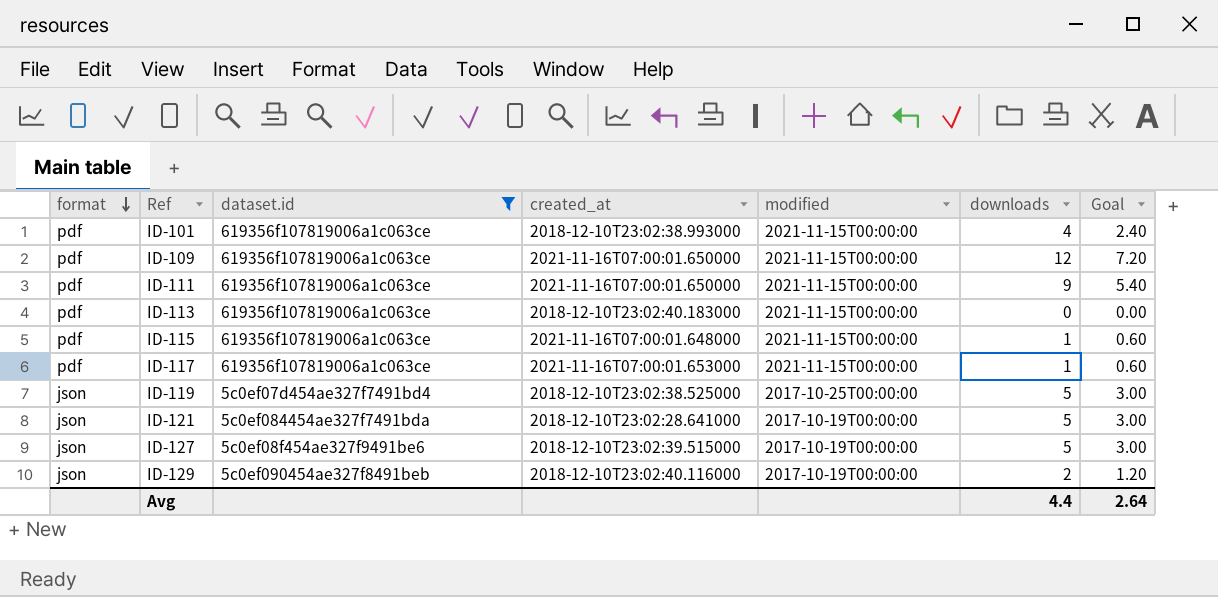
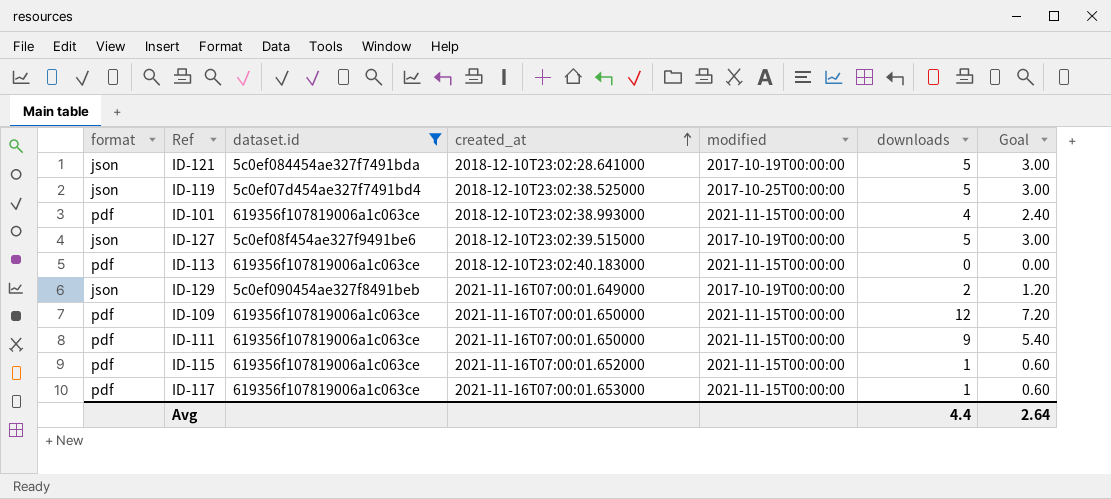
row order: format descending -> created_at ascending
ID-129 | created_at: 2018-12-10T23:02:40.116000 -> 2021-11-16T07:00:01.649000
ID-115 | created_at: 2021-11-16T07:00:01.648000 -> 2021-11-16T07:00:01.652000

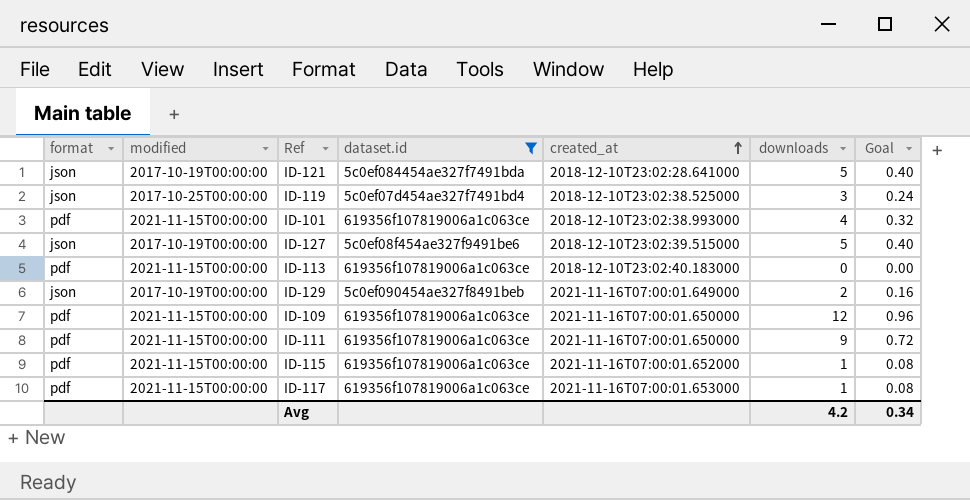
column modified | position: 5 -> 2
column Goal | formula: [downloads] * 0.6 -> [downloads] * 0.08
ID-119 | downloads: 5 -> 3
Avg | downloads: 4.4 -> 4.2
Avg | Goal: 2.64 -> 0.34

